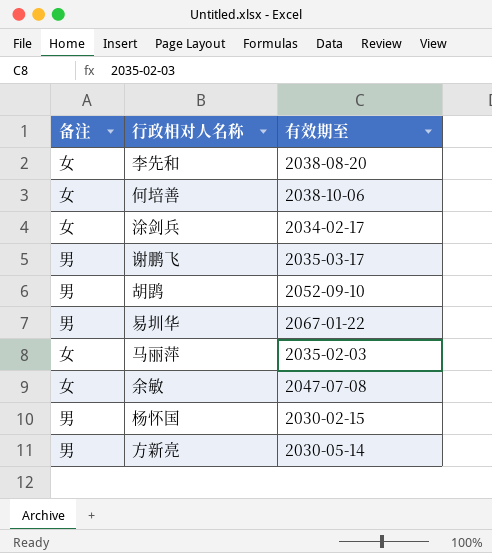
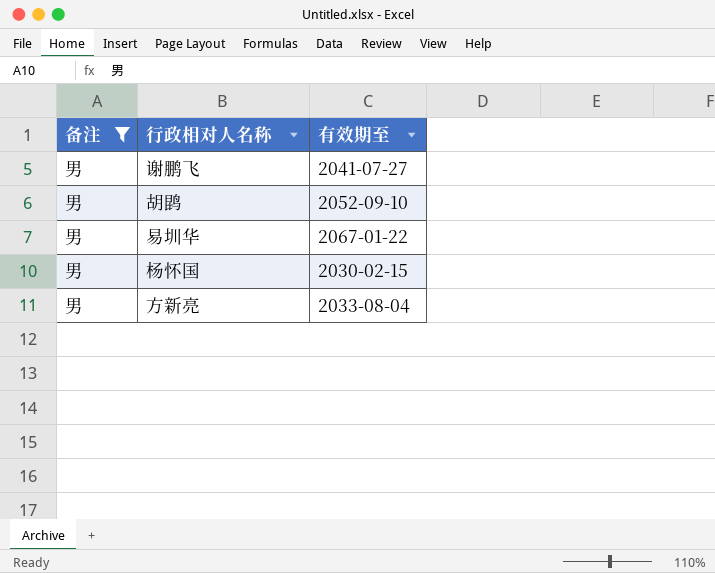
filter: none -> 备注 = 男
谢鹏飞 | 有效期至: 2035-03-17 -> 2041-07-27
方新亮 | 有效期至: 2030-05-14 -> 2033-08-04

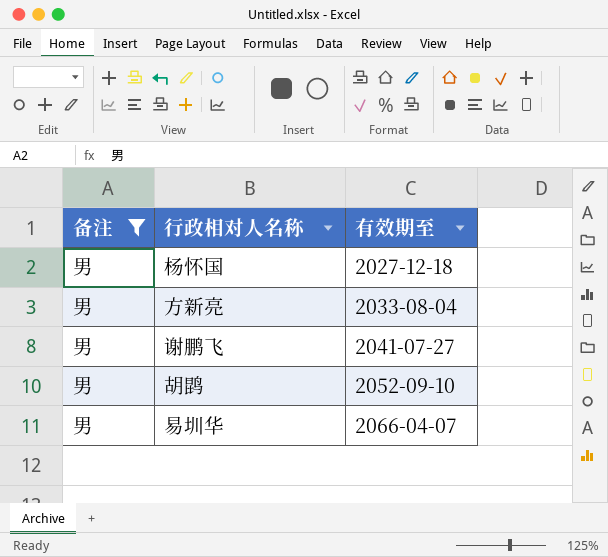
row order: none -> 有效期至 ascending
杨怀国 | 有效期至: 2030-02-15 -> 2027-12-18
易圳华 | 有效期至: 2067-01-22 -> 2066-04-07

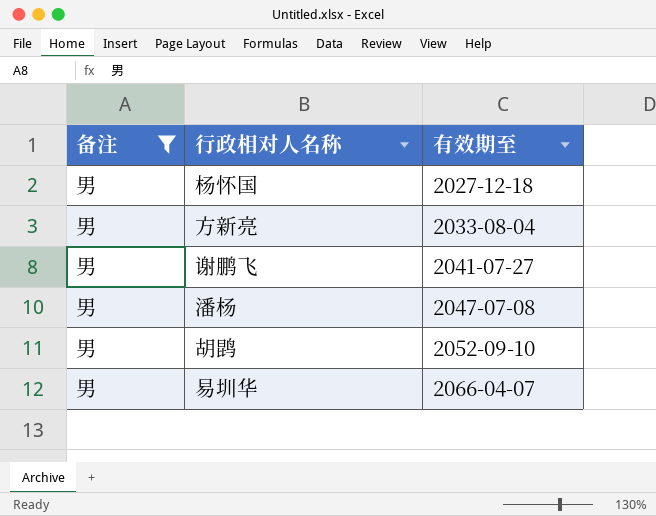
row 潘杨: none -> 男 | 2047-07-08

